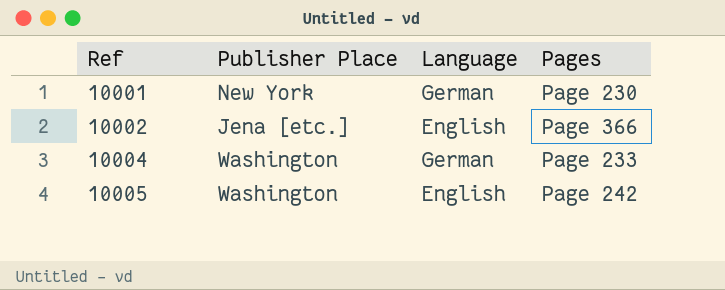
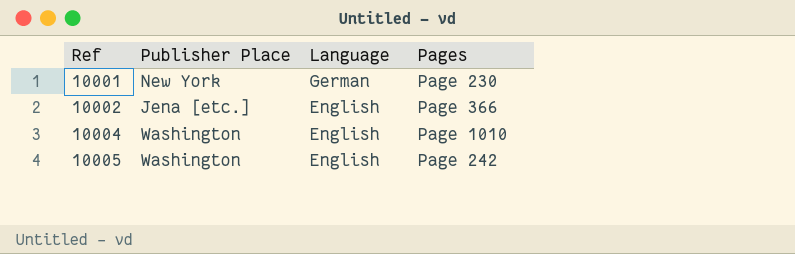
10004 | Language: German -> English
10004 | Pages: Page 233 -> Page 1010

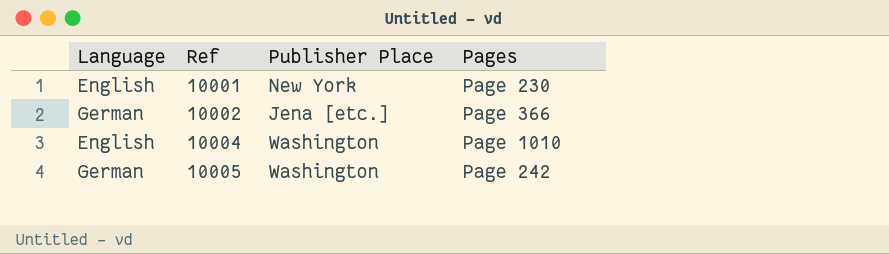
column Language | position: 3 -> 1
10001 | Language: German -> English
10002 | Language: English -> German
10005 | Language: English -> German

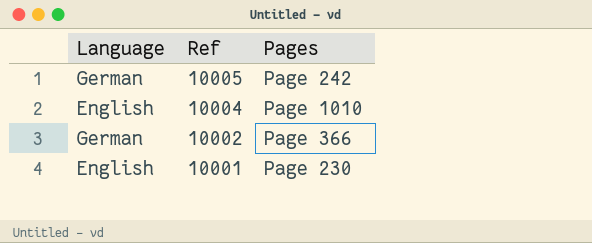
row order: Ref ascending -> Ref descending
column Publisher Place | position: 3 -> none

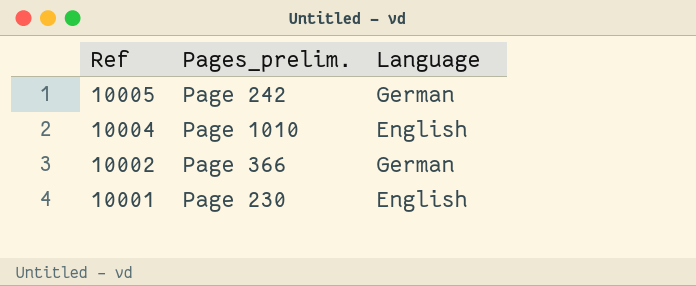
column name: Pages -> Pages_prelim.
column Language | position: 1 -> 3

